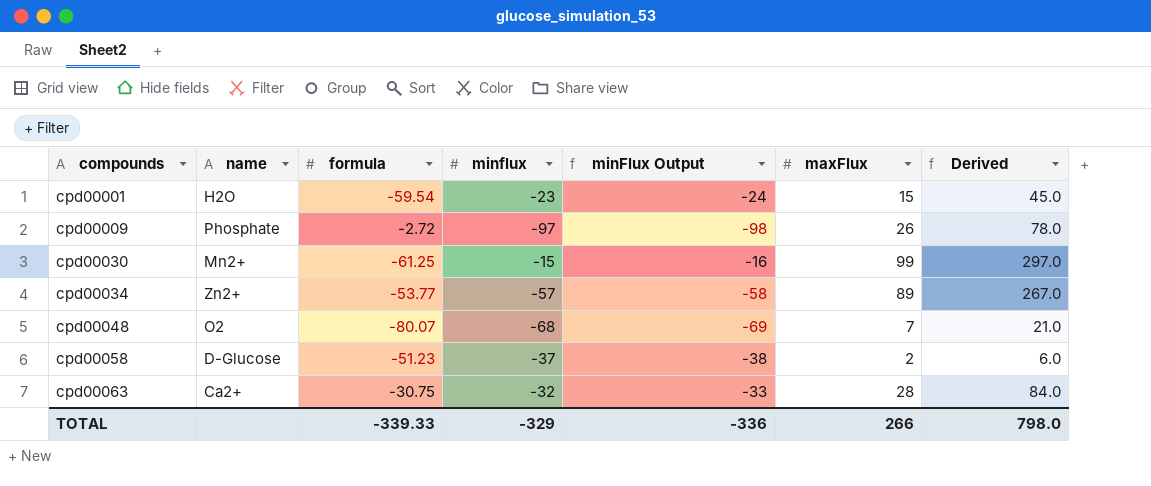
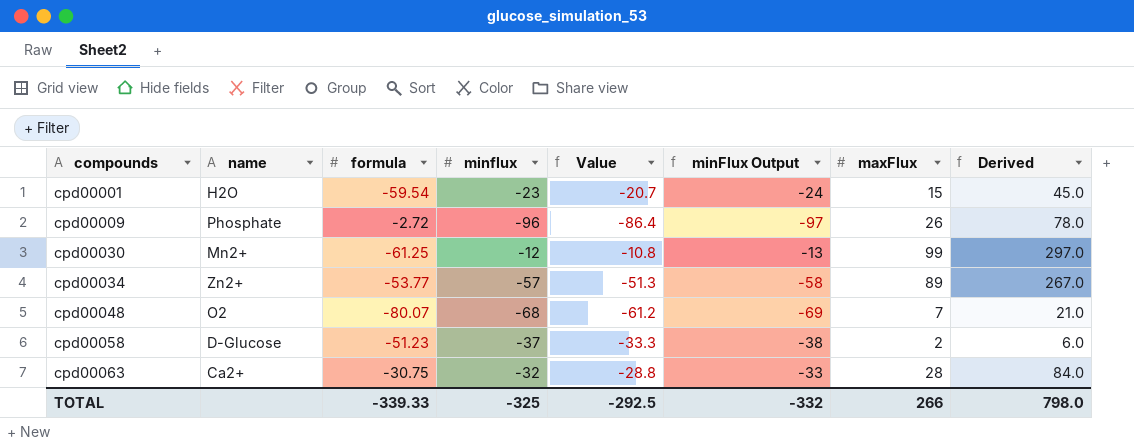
column Value | formula: none -> [minflux] * 0.9
cpd00009 | minflux: -97 -> -96
cpd00009 | minFlux Output: -98 -> -97
cpd00030 | minflux: -15 -> -12
cpd00030 | minFlux Output: -16 -> -13
TOTAL | minflux: -329 -> -325
TOTAL | minFlux Output: -336 -> -332

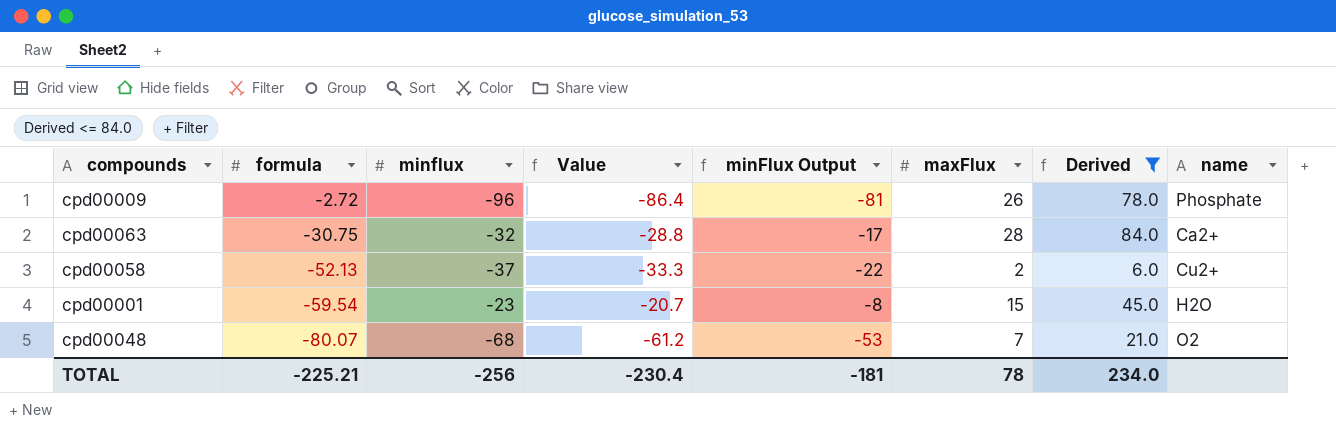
filter: none -> Derived <= 84.0
row order: compounds ascending -> formula descending
column minFlux Output | formula: [minflux] - 1 -> [minflux] + 15
column name | position: 2 -> 8
cpd00058 | formula: -51.23 -> -52.13
cpd00058 | name: D-Glucose -> Cu2+
TOTAL | formula: -339.33 -> -225.21
TOTAL | minflux: -325 -> -256
TOTAL | Value: -292.5 -> -230.4
TOTAL | minFlux Output: -332 -> -181
TOTAL | maxFlux: 266 -> 78
TOTAL | Derived: 798.0 -> 234.0

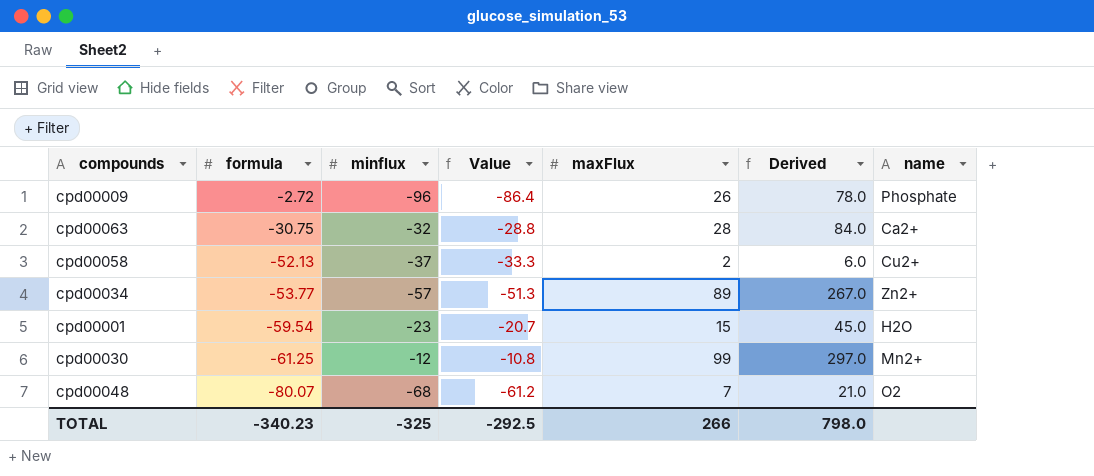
filter: Derived <= 84.0 -> none
column minFlux Output | formula: [minflux] + 15 -> none
TOTAL | formula: -225.21 -> -340.23
TOTAL | minflux: -256 -> -325
TOTAL | Value: -230.4 -> -292.5
TOTAL | maxFlux: 78 -> 266
TOTAL | Derived: 234.0 -> 798.0

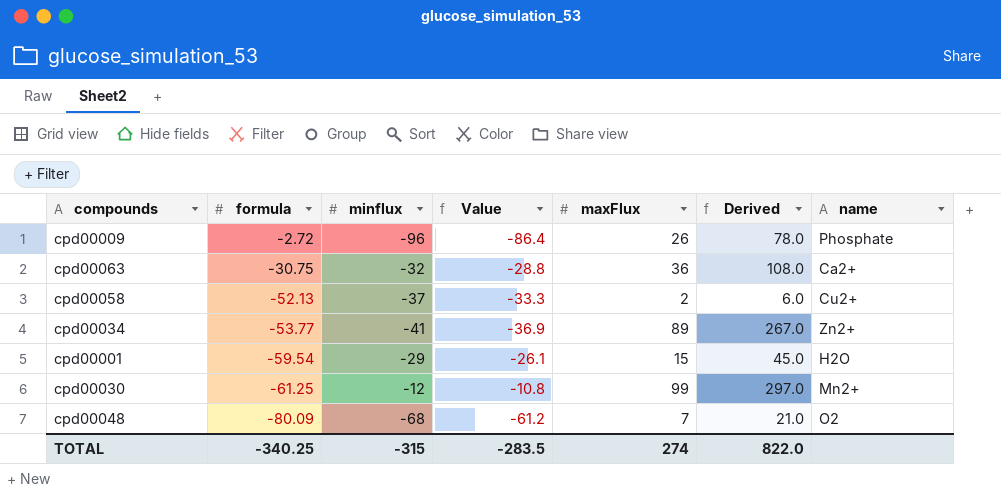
cpd00063 | maxFlux: 28 -> 36
cpd00063 | Derived: 84.0 -> 108.0
cpd00034 | minflux: -57 -> -41
cpd00034 | Value: -51.3 -> -36.9
cpd00001 | minflux: -23 -> -29
cpd00001 | Value: -20.7 -> -26.1
cpd00048 | formula: -80.07 -> -80.09
TOTAL | formula: -340.23 -> -340.25
TOTAL | minflux: -325 -> -315
TOTAL | Value: -292.5 -> -283.5
TOTAL | maxFlux: 266 -> 274
TOTAL | Derived: 798.0 -> 822.0

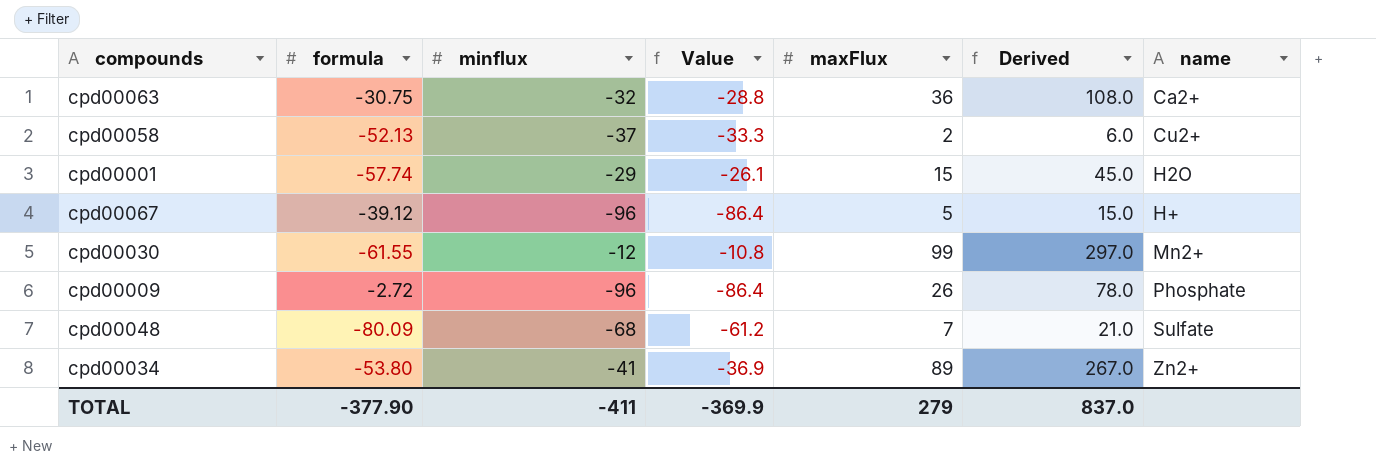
row order: formula descending -> name ascending
cpd00001 | formula: -59.54 -> -57.74
row cpd00067: none -> -39.12 | -96 | -86.4 | 5 | 15.0 | H+
cpd00030 | formula: -61.25 -> -61.55
cpd00048 | name: O2 -> Sulfate
cpd00034 | formula: -53.77 -> -53.80
TOTAL | formula: -340.25 -> -377.90
TOTAL | minflux: -315 -> -411
TOTAL | Value: -283.5 -> -369.9
TOTAL | maxFlux: 274 -> 279
TOTAL | Derived: 822.0 -> 837.0

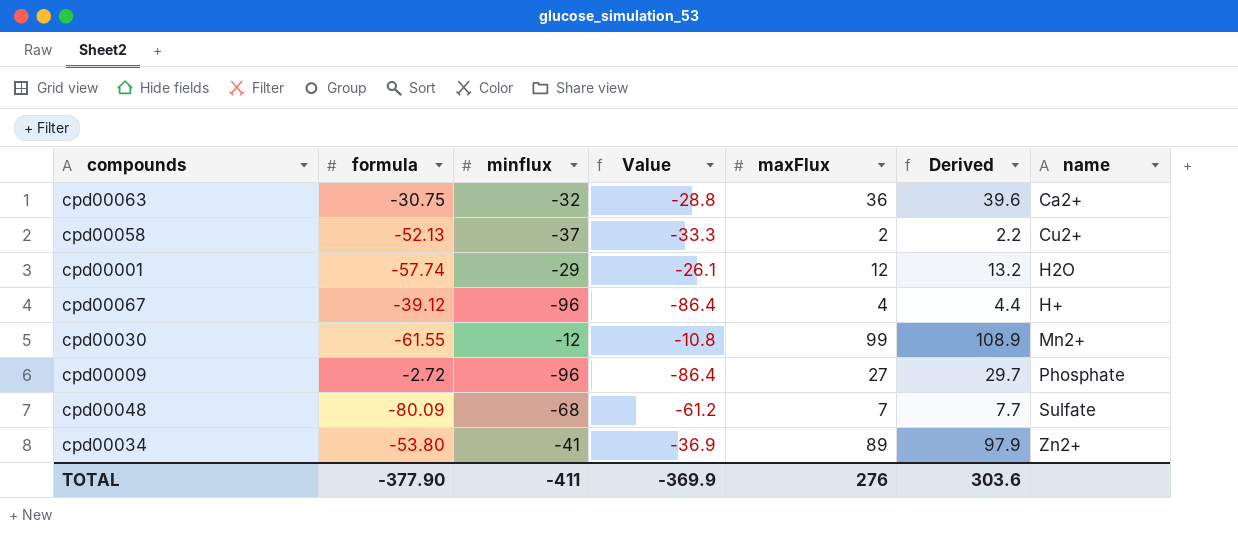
column Derived | formula: [maxFlux] * 3 -> [maxFlux] * 1.1
cpd00001 | maxFlux: 15 -> 12
cpd00067 | maxFlux: 5 -> 4
cpd00009 | maxFlux: 26 -> 27
TOTAL | maxFlux: 279 -> 276
TOTAL | Derived: 837.0 -> 303.6

